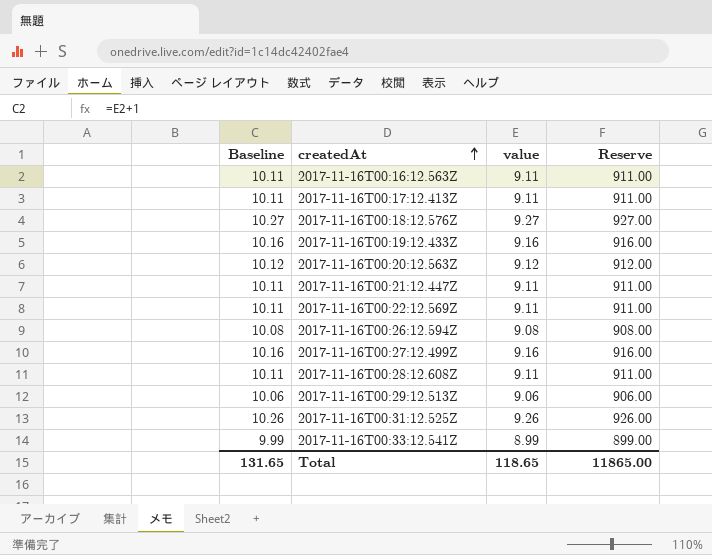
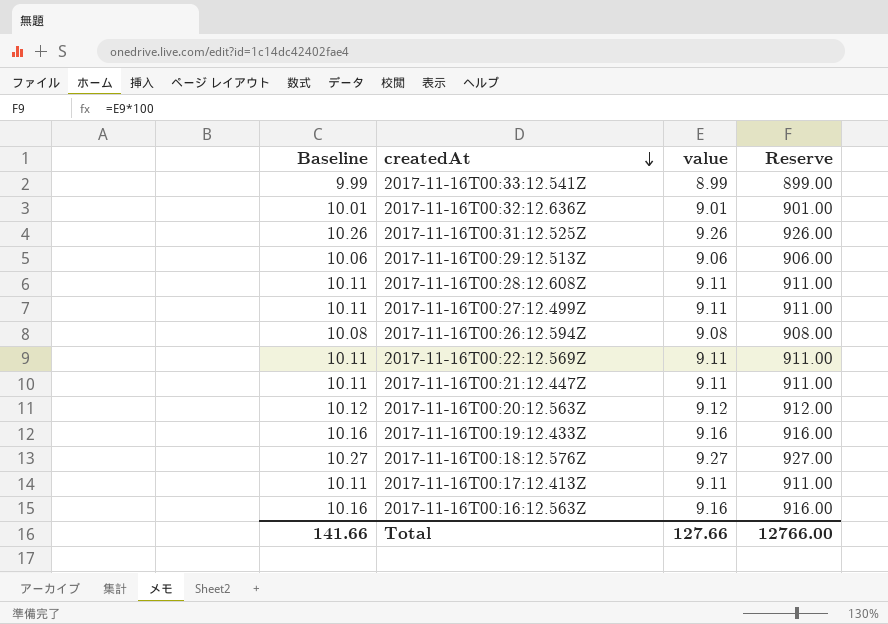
row order: createdAt ascending -> createdAt descending
row 2017-11-16T00:32:12.636Z: none -> 10.01 | 9.01 | 901.00
2017-11-16T00:27:12.499Z | Baseline: 10.16 -> 10.11
2017-11-16T00:27:12.499Z | value: 9.16 -> 9.11
2017-11-16T00:27:12.499Z | Reserve: 916.00 -> 911.00
2017-11-16T00:16:12.563Z | Baseline: 10.11 -> 10.16
2017-11-16T00:16:12.563Z | value: 9.11 -> 9.16
2017-11-16T00:16:12.563Z | Reserve: 911.00 -> 916.00
Total | Baseline: 131.65 -> 141.66
Total | value: 118.65 -> 127.66
Total | Reserve: 11865.00 -> 12766.00

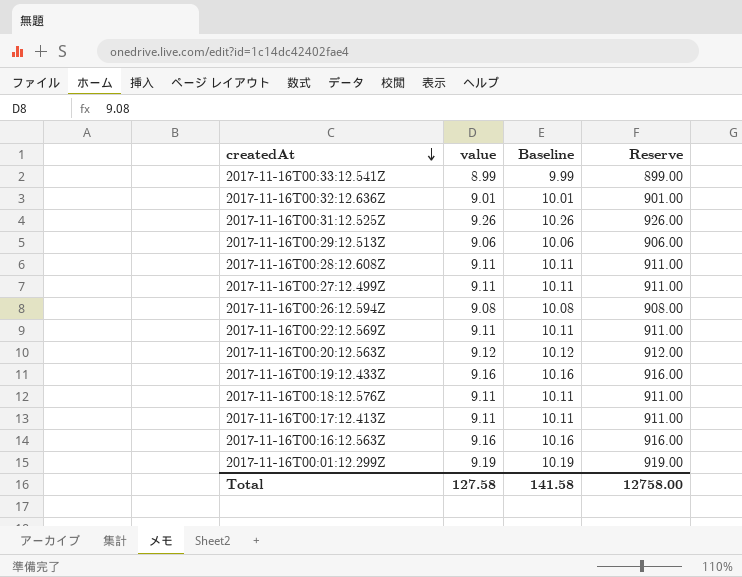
column Baseline | position: 1 -> 3
row 2017-11-16T00:21:12.447Z: 10.11 | 9.11 | 911.00 -> none
2017-11-16T00:18:12.576Z | value: 9.27 -> 9.11
2017-11-16T00:18:12.576Z | Baseline: 10.27 -> 10.11
2017-11-16T00:18:12.576Z | Reserve: 927.00 -> 911.00
row 2017-11-16T00:01:12.299Z: none -> 9.19 | 10.19 | 919.00
Total | value: 127.66 -> 127.58
Total | Baseline: 141.66 -> 141.58
Total | Reserve: 12766.00 -> 12758.00

